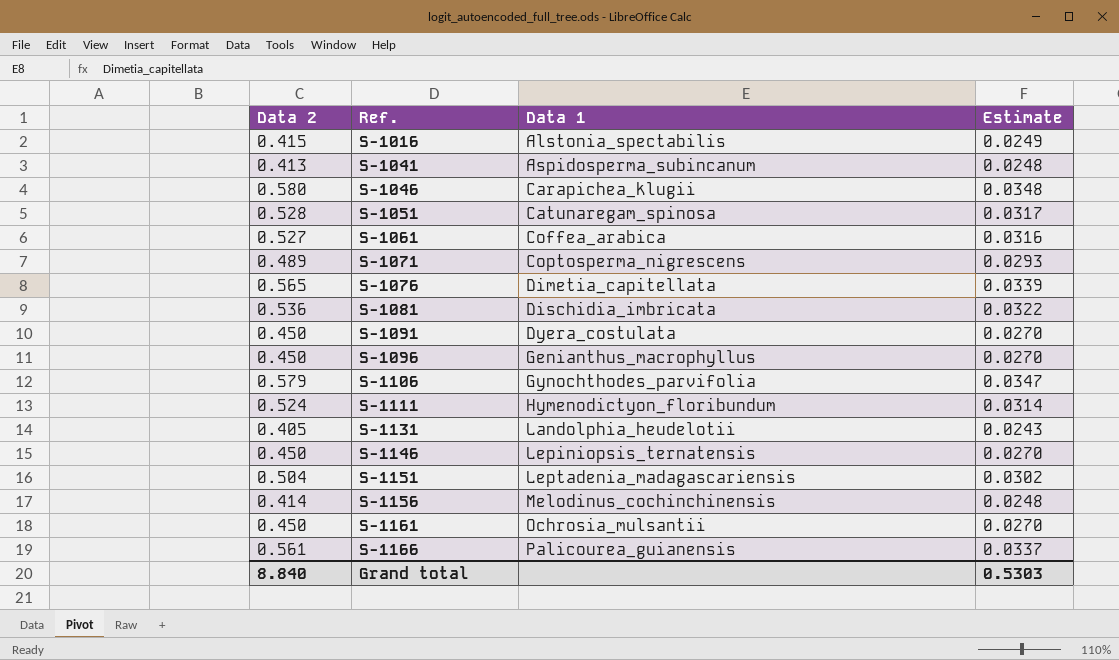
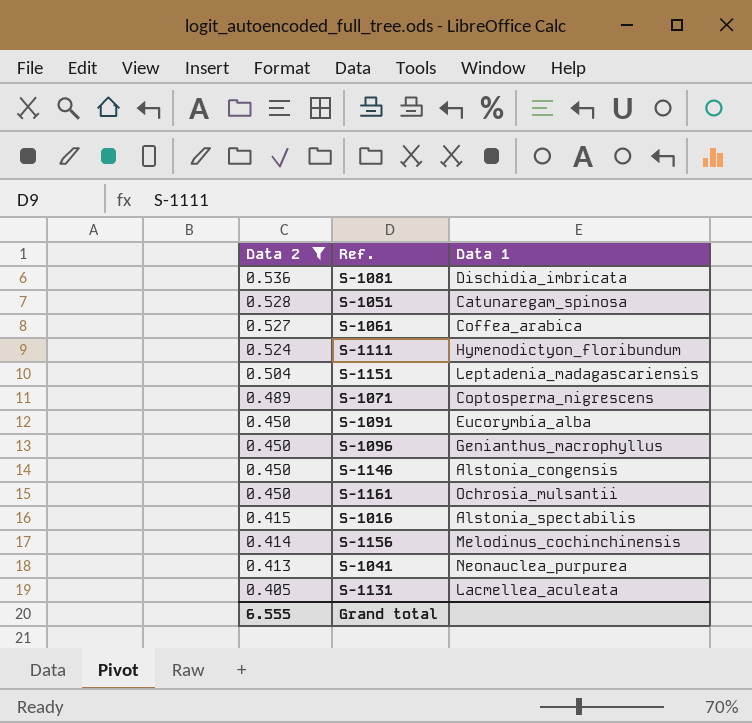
filter: none -> Data 2 <= 0.536
row order: Ref. ascending -> Data 2 descending
column Estimate | formula: [Data 2] * 0.06 -> none
S-1091 | Data 1: Dyera_costulata -> Eucorymbia_alba
S-1146 | Data 1: Lepiniopsis_ternatensis -> Alstonia_congensis
S-1041 | Data 1: Aspidosperma_subincanum -> Neonauclea_purpurea
S-1131 | Data 1: Landolphia_heudelotii -> Lacmellea_aculeata
Grand total | Data 2: 8.840 -> 6.555

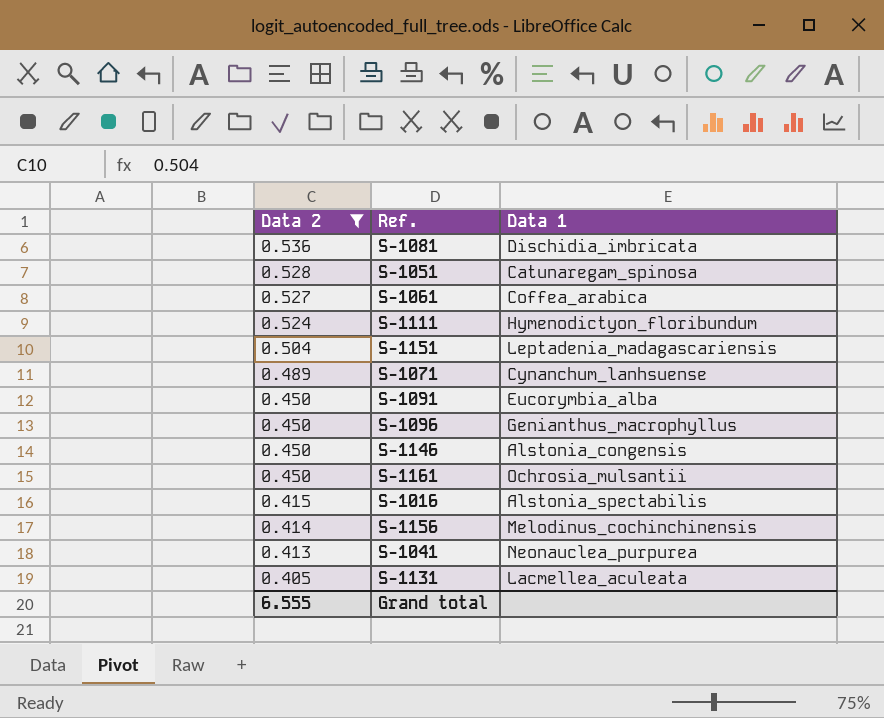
S-1071 | Data 1: Coptosperma_nigrescens -> Cynanchum_lanhsuense

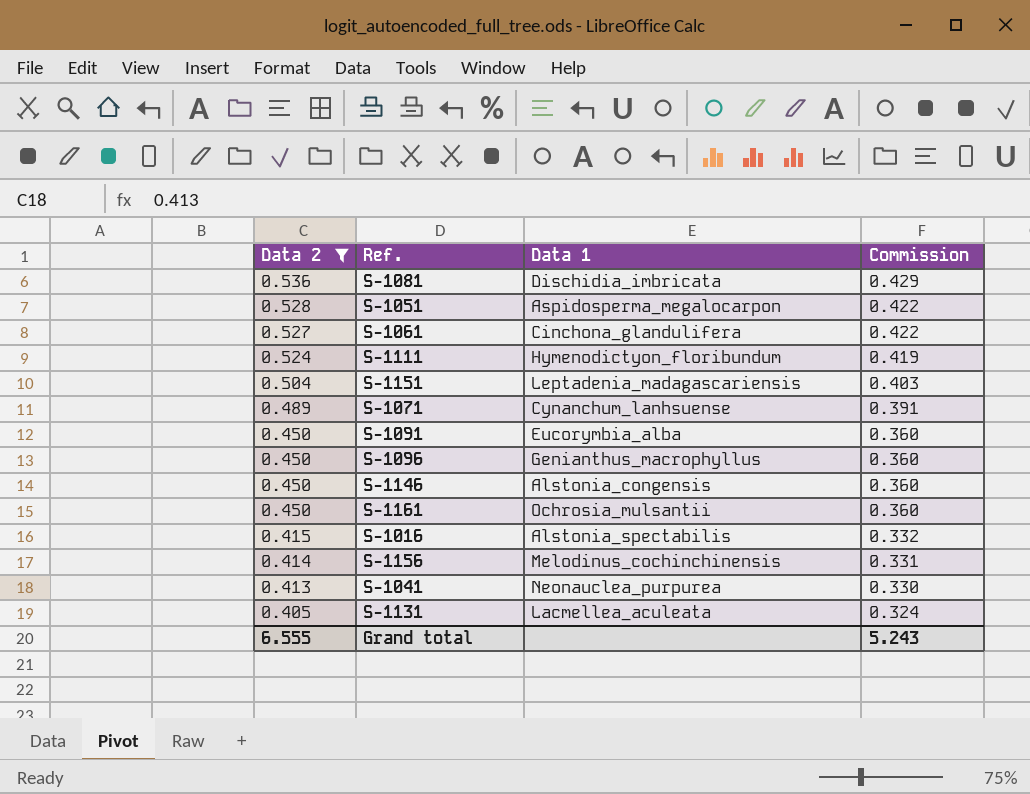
column Commission | formula: none -> [Data 2] * 0.8
S-1051 | Data 1: Catunaregam_spinosa -> Aspidosperma_megalocarpon
S-1061 | Data 1: Coffea_arabica -> Cinchona_glandulifera

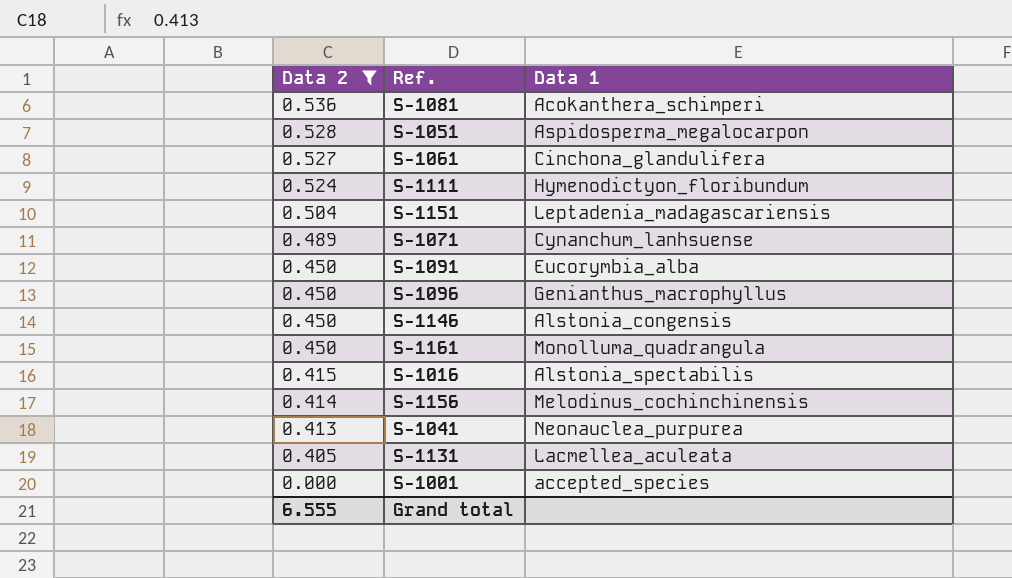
column Commission | formula: [Data 2] * 0.8 -> none
S-1081 | Data 1: Dischidia_imbricata -> Acokanthera_schimperi
S-1161 | Data 1: Ochrosia_mulsantii -> Monolluma_quadrangula
row S-1001: none -> 0.000 | accepted_species

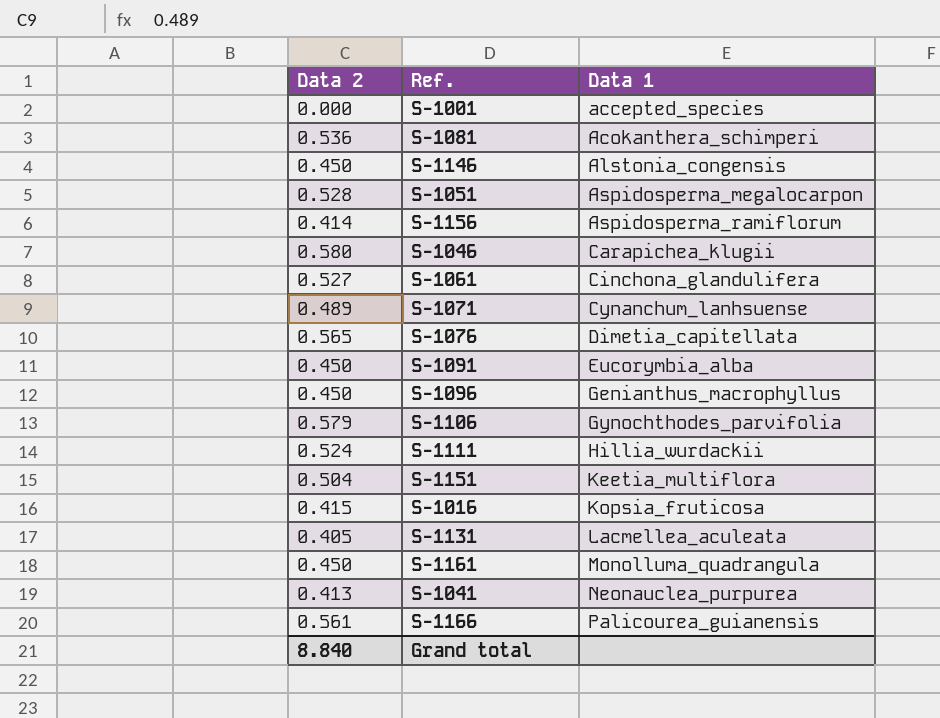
filter: Data 2 <= 0.536 -> none
row order: Data 2 descending -> Data 1 ascending
S-1156 | Data 1: Melodinus_cochinchinensis -> Aspidosperma_ramiflorum
S-1111 | Data 1: Hymenodictyon_floribundum -> Hillia_wurdackii
S-1151 | Data 1: Leptadenia_madagascariensis -> Keetia_multiflora
S-1016 | Data 1: Alstonia_spectabilis -> Kopsia_fruticosa
Grand total | Data 2: 6.555 -> 8.840

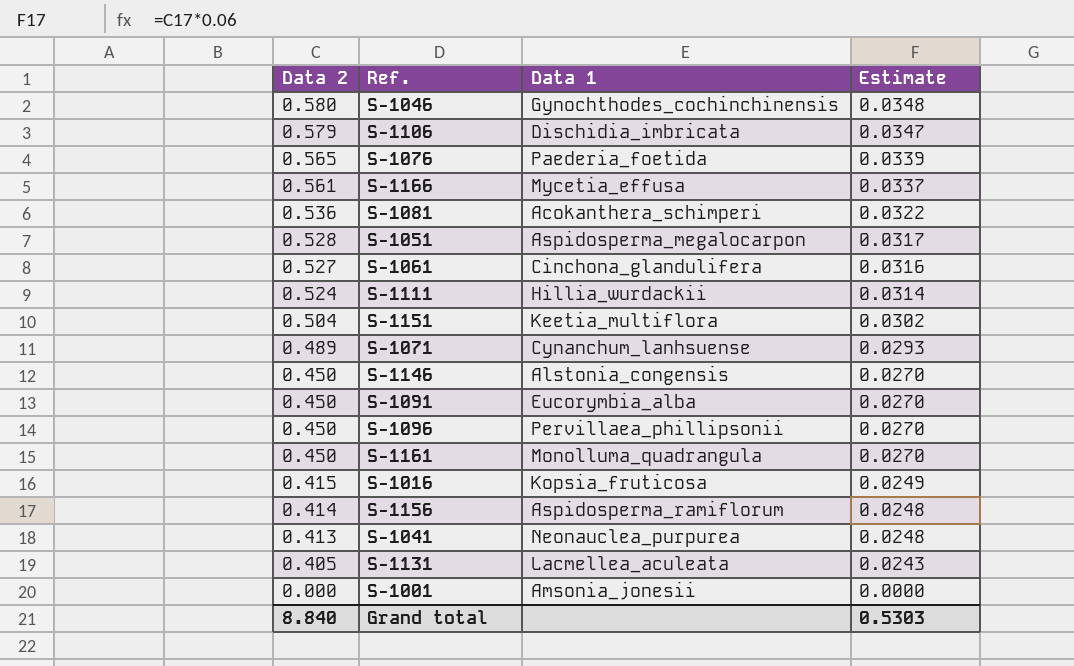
row order: Data 1 ascending -> Data 2 descending
column Estimate | formula: none -> [Data 2] * 0.06
S-1046 | Data 1: Carapichea_klugii -> Gynochthodes_cochinchinensis
S-1106 | Data 1: Gynochthodes_parvifolia -> Dischidia_imbricata
S-1076 | Data 1: Dimetia_capitellata -> Paederia_foetida
S-1166 | Data 1: Palicourea_guianensis -> Mycetia_effusa
S-1096 | Data 1: Genianthus_macrophyllus -> Pervillaea_phillipsonii
S-1001 | Data 1: accepted_species -> Amsonia_jonesii

